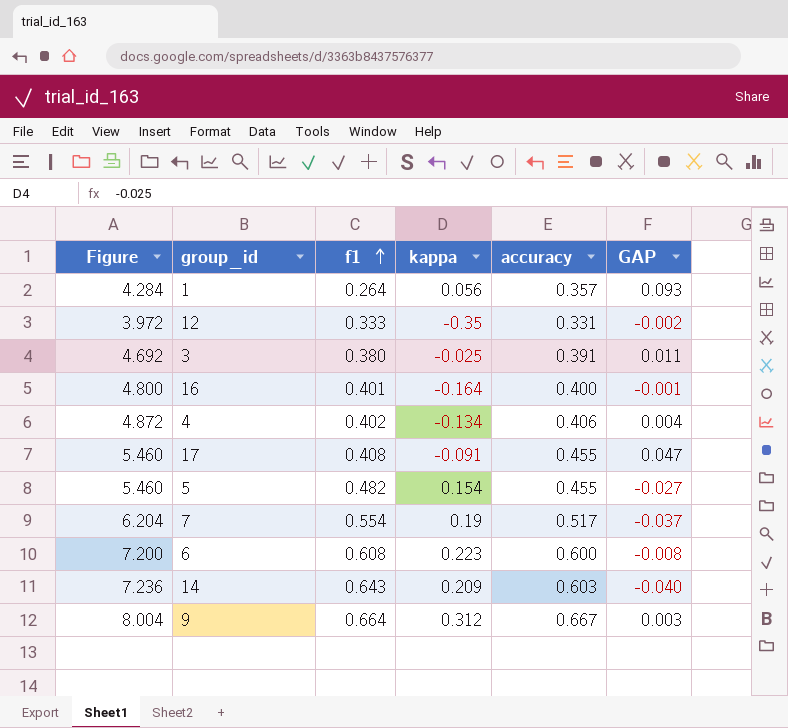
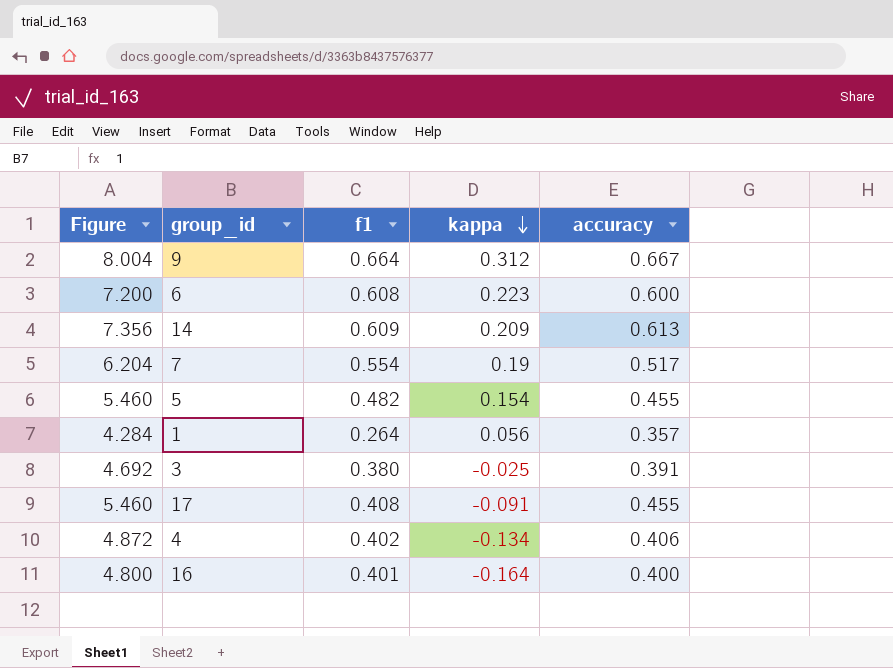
row order: f1 ascending -> kappa descending
column GAP | formula: [accuracy] - [f1] -> none
row 12: 3.972 | 0.333 | -0.35 | 0.331 | -0.002 -> none
14 | Figure: 7.236 -> 7.356
14 | f1: 0.643 -> 0.609
14 | accuracy: 0.603 -> 0.613

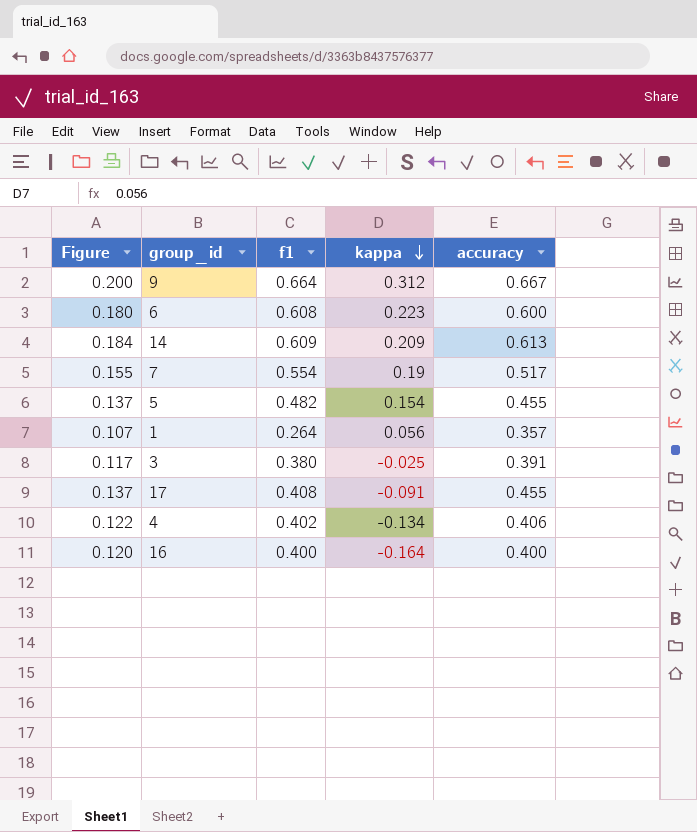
column Figure | formula: [accuracy] * 12 -> [accuracy] * 0.3
16 | f1: 0.401 -> 0.400

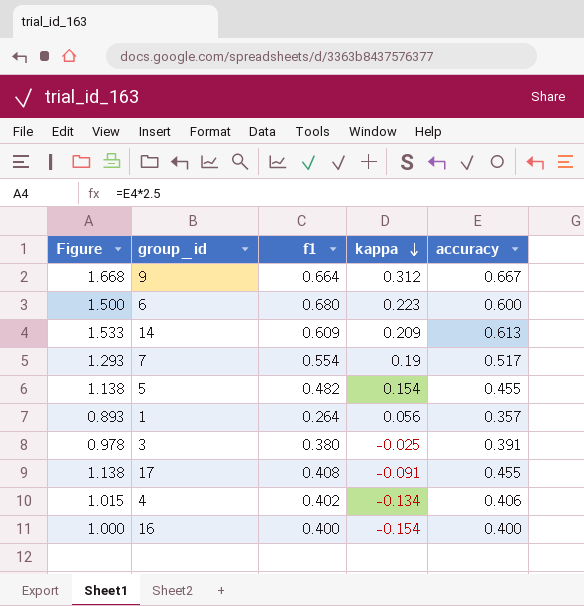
column Figure | formula: [accuracy] * 0.3 -> [accuracy] * 2.5
6 | f1: 0.608 -> 0.680
16 | kappa: -0.164 -> -0.154

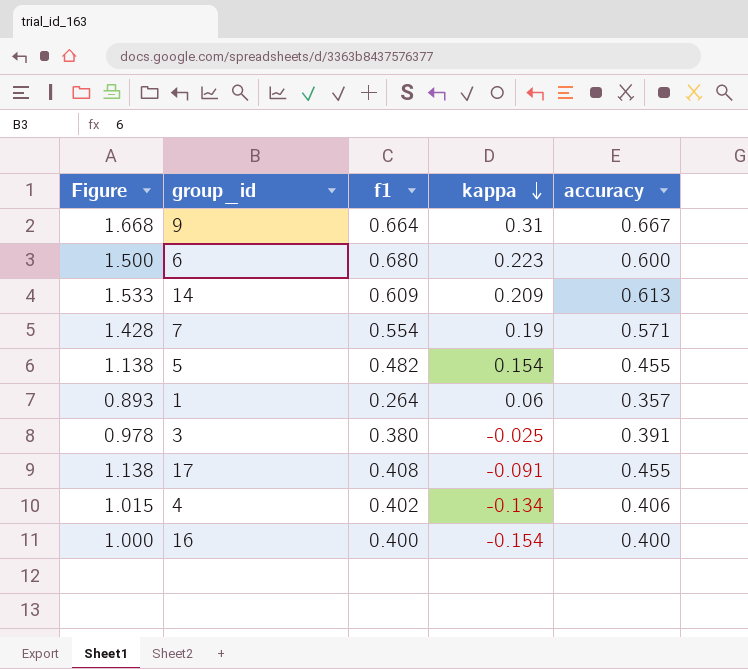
9 | kappa: 0.312 -> 0.31
7 | Figure: 1.293 -> 1.428
7 | accuracy: 0.517 -> 0.571
1 | kappa: 0.056 -> 0.06

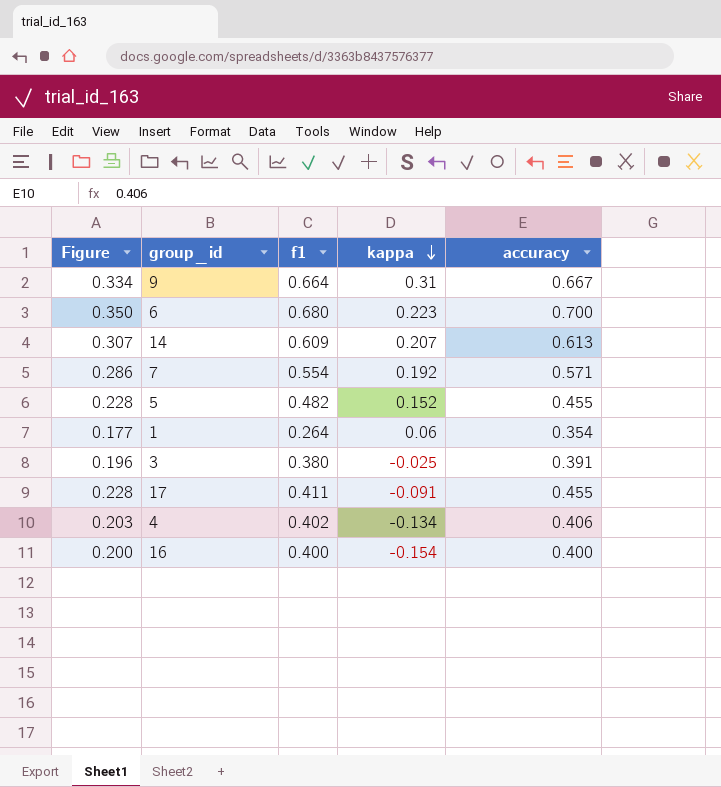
column Figure | formula: [accuracy] * 2.5 -> [accuracy] * 0.5
6 | accuracy: 0.600 -> 0.700
14 | kappa: 0.209 -> 0.207
7 | kappa: 0.19 -> 0.192
5 | kappa: 0.154 -> 0.152
1 | accuracy: 0.357 -> 0.354
17 | f1: 0.408 -> 0.411

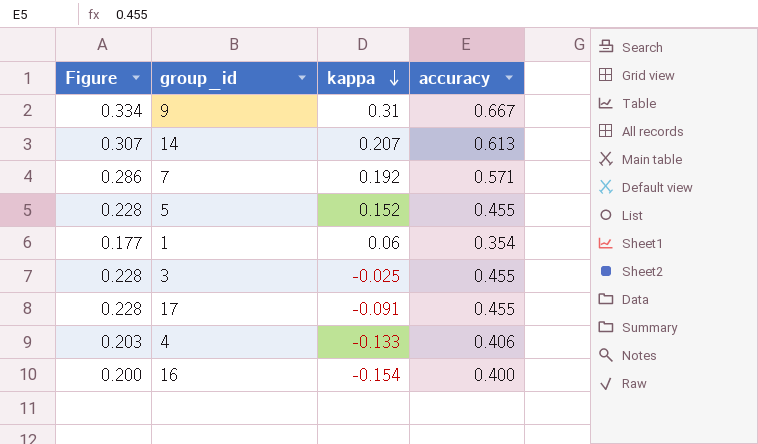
column f1 | position: 3 -> none
row 6: 0.350 | 0.680 | 0.223 | 0.700 -> none
3 | Figure: 0.196 -> 0.228
3 | accuracy: 0.391 -> 0.455
4 | kappa: -0.134 -> -0.133

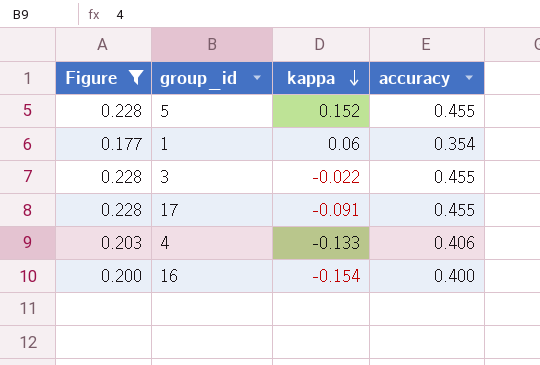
filter: none -> Figure <= 0.228
3 | kappa: -0.025 -> -0.022

